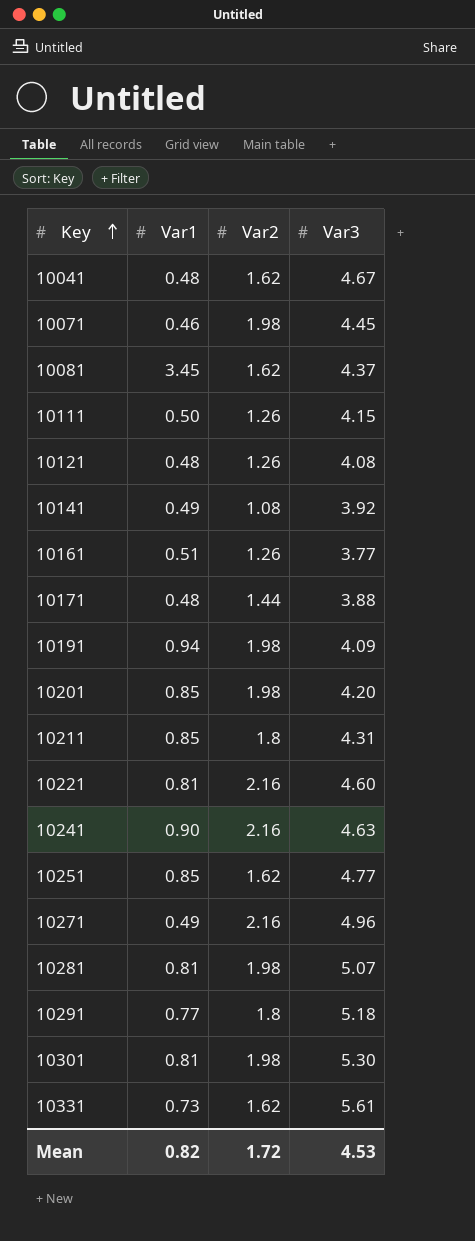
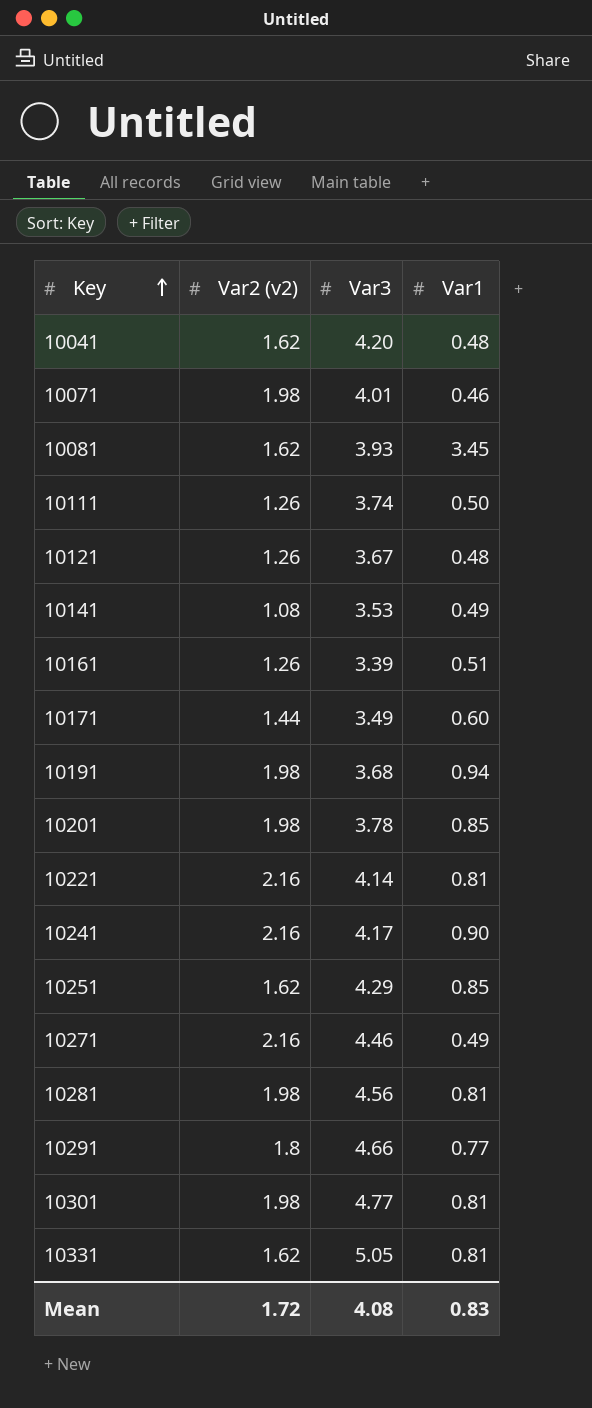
column name: Var2 -> Var2 (v2)
column Var1 | position: 2 -> 4
row 10211: 0.85 | 1.8 | 4.31 -> none
10041 | Var3: 4.67 -> 4.20
10071 | Var3: 4.45 -> 4.01
10081 | Var3: 4.37 -> 3.93
10111 | Var3: 4.15 -> 3.74
10121 | Var3: 4.08 -> 3.67
10141 | Var3: 3.92 -> 3.53
10161 | Var3: 3.77 -> 3.39
10171 | Var3: 3.88 -> 3.49
10171 | Var1: 0.48 -> 0.60
10191 | Var3: 4.09 -> 3.68
10201 | Var3: 4.20 -> 3.78
10221 | Var3: 4.60 -> 4.14
10241 | Var3: 4.63 -> 4.17
10251 | Var3: 4.77 -> 4.29
10271 | Var3: 4.96 -> 4.46
10281 | Var3: 5.07 -> 4.56
10291 | Var3: 5.18 -> 4.66
10301 | Var3: 5.30 -> 4.77
10331 | Var3: 5.61 -> 5.05
10331 | Var1: 0.73 -> 0.81
Mean | Var3: 4.53 -> 4.08
Mean | Var1: 0.82 -> 0.83

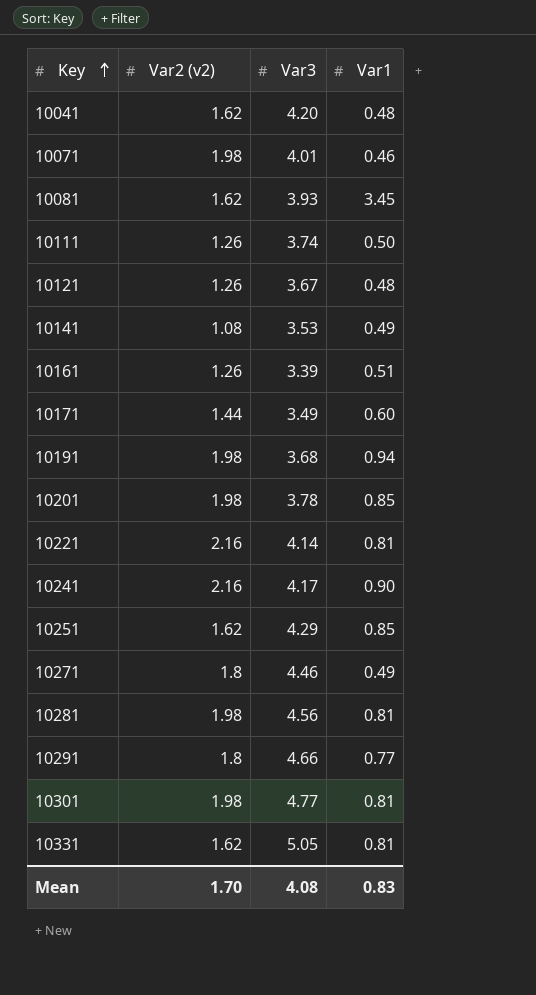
10271 | Var2 (v2): 2.16 -> 1.8
Mean | Var2 (v2): 1.72 -> 1.70

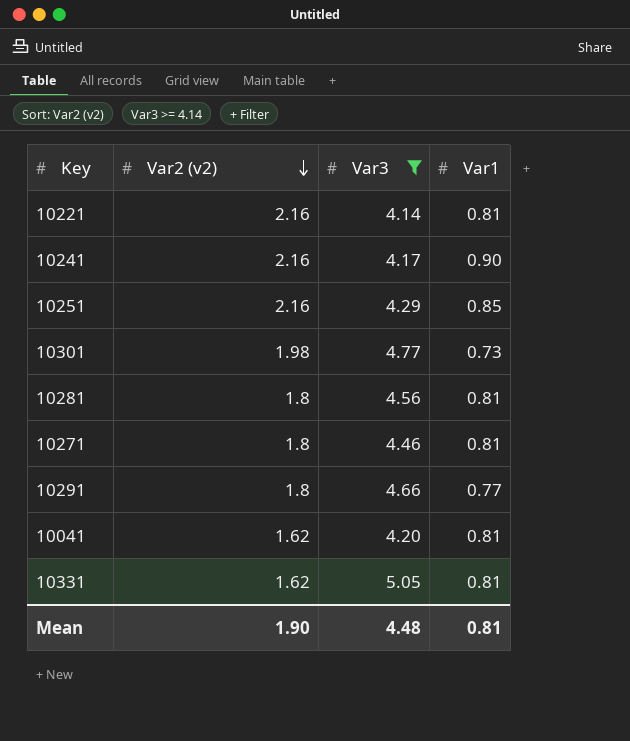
filter: none -> Var3 >= 4.14
row order: Key ascending -> Var2 (v2) descending
10251 | Var2 (v2): 1.62 -> 2.16
10301 | Var1: 0.81 -> 0.73
10281 | Var2 (v2): 1.98 -> 1.8
10271 | Var1: 0.49 -> 0.81
10041 | Var1: 0.48 -> 0.81
Mean | Var2 (v2): 1.70 -> 1.90
Mean | Var3: 4.08 -> 4.48
Mean | Var1: 0.83 -> 0.81

